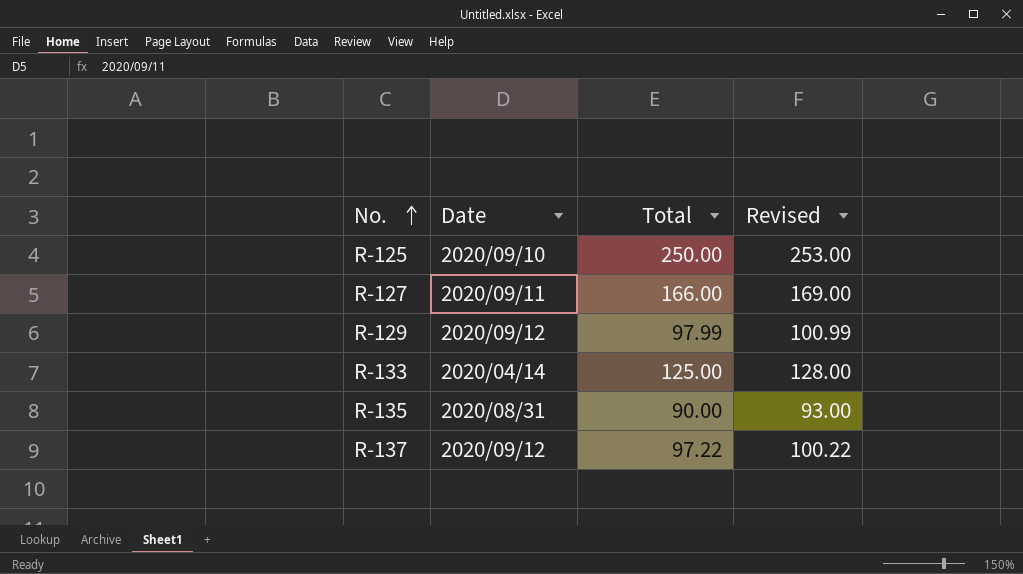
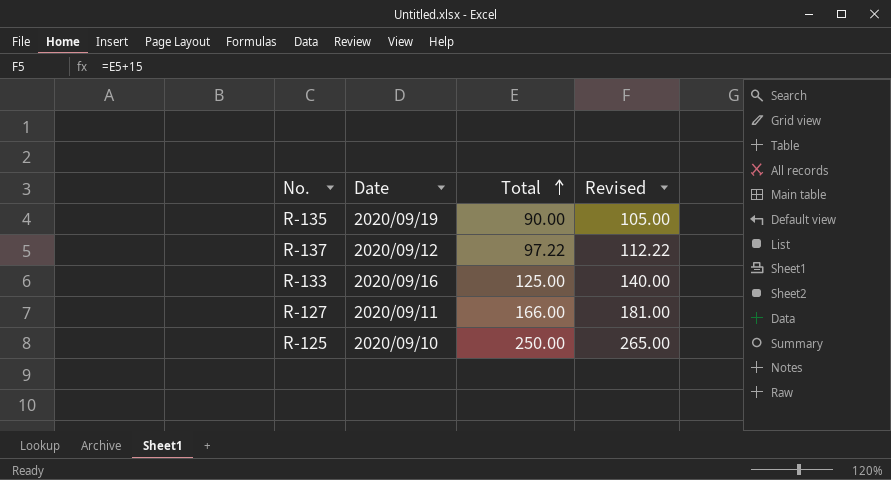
row order: No. ascending -> Total ascending
column Revised | formula: [Total] + 3 -> [Total] + 15
row R-129: 2020/09/12 | 97.99 | 100.99 -> none
R-135 | Date: 2020/08/31 -> 2020/09/19
R-133 | Date: 2020/04/14 -> 2020/09/16

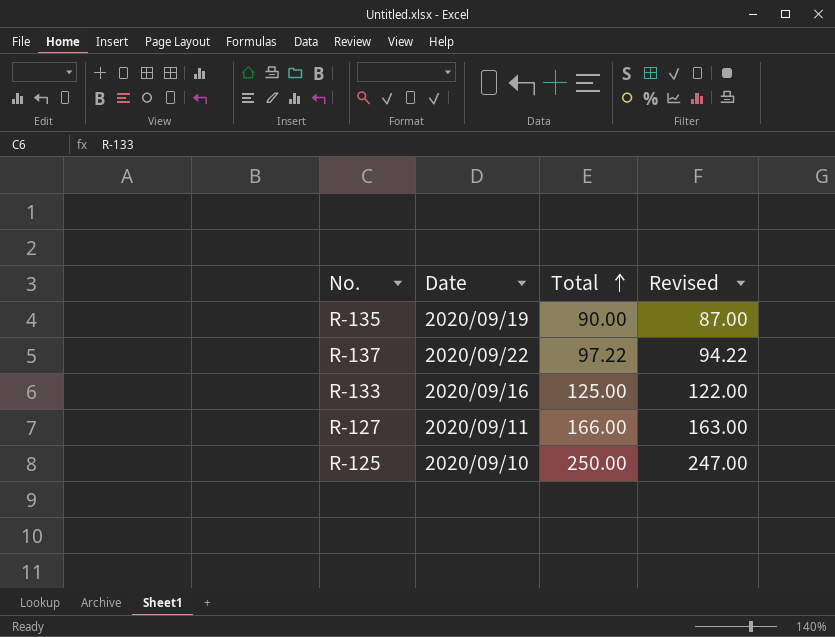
column Revised | formula: [Total] + 15 -> [Total] - 3
R-137 | Date: 2020/09/12 -> 2020/09/22

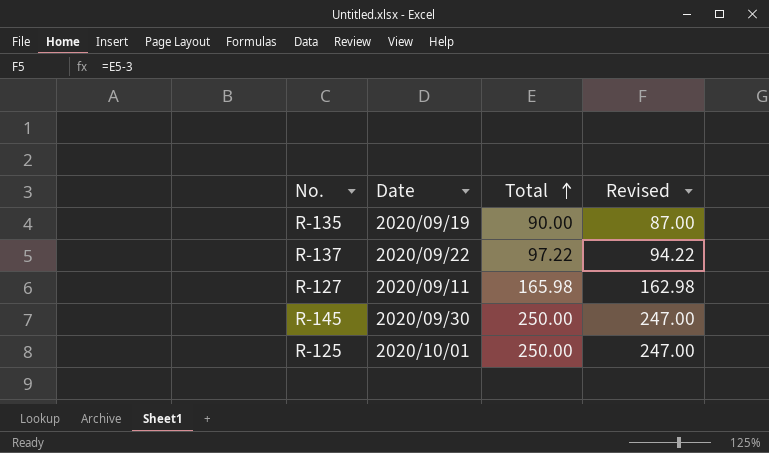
row R-133: 2020/09/16 | 125.00 | 122.00 -> none
R-127 | Total: 166.00 -> 165.98
R-127 | Revised: 163.00 -> 162.98
row R-145: none -> 2020/09/30 | 250.00 | 247.00
R-125 | Date: 2020/09/10 -> 2020/10/01

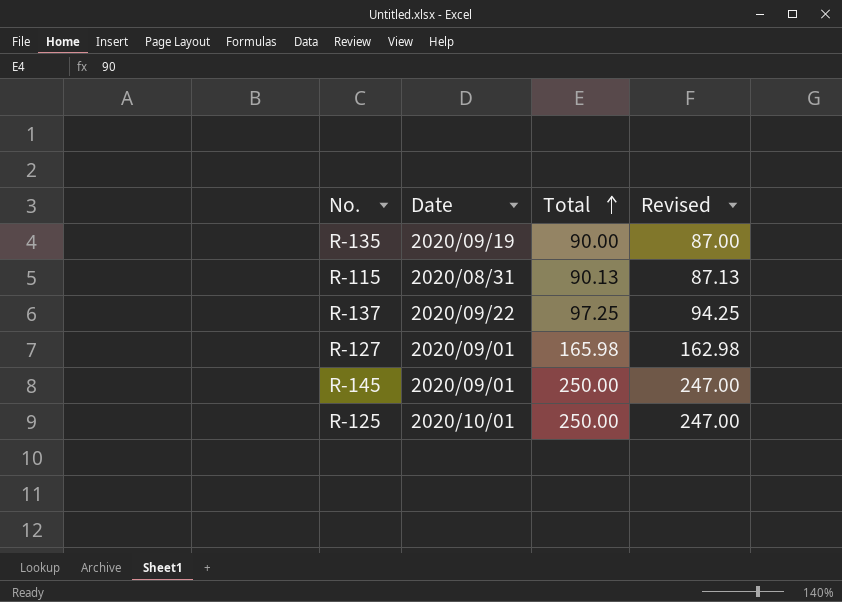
row R-115: none -> 2020/08/31 | 90.13 | 87.13
R-137 | Total: 97.22 -> 97.25
R-137 | Revised: 94.22 -> 94.25
R-127 | Date: 2020/09/11 -> 2020/09/01
R-145 | Date: 2020/09/30 -> 2020/09/01

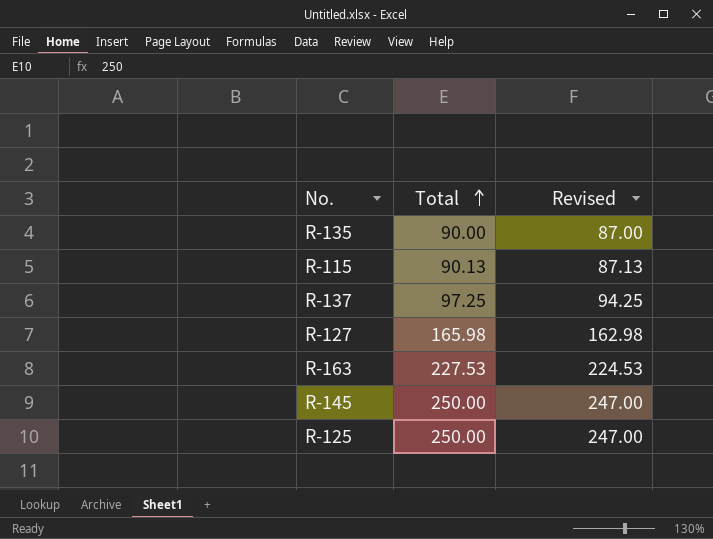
column Date | position: 2 -> none
row R-163: none -> 227.53 | 224.53

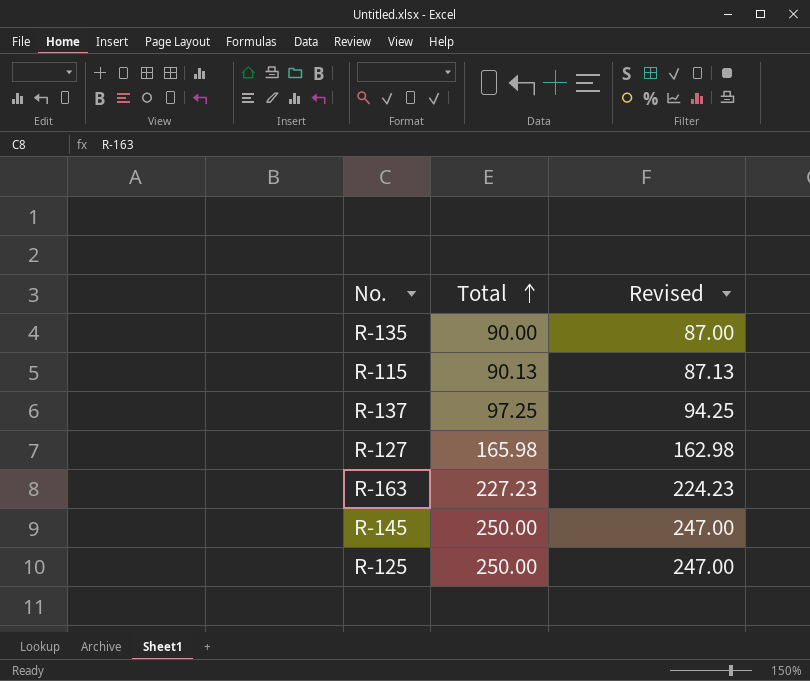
R-163 | Total: 227.53 -> 227.23
R-163 | Revised: 224.53 -> 224.23

